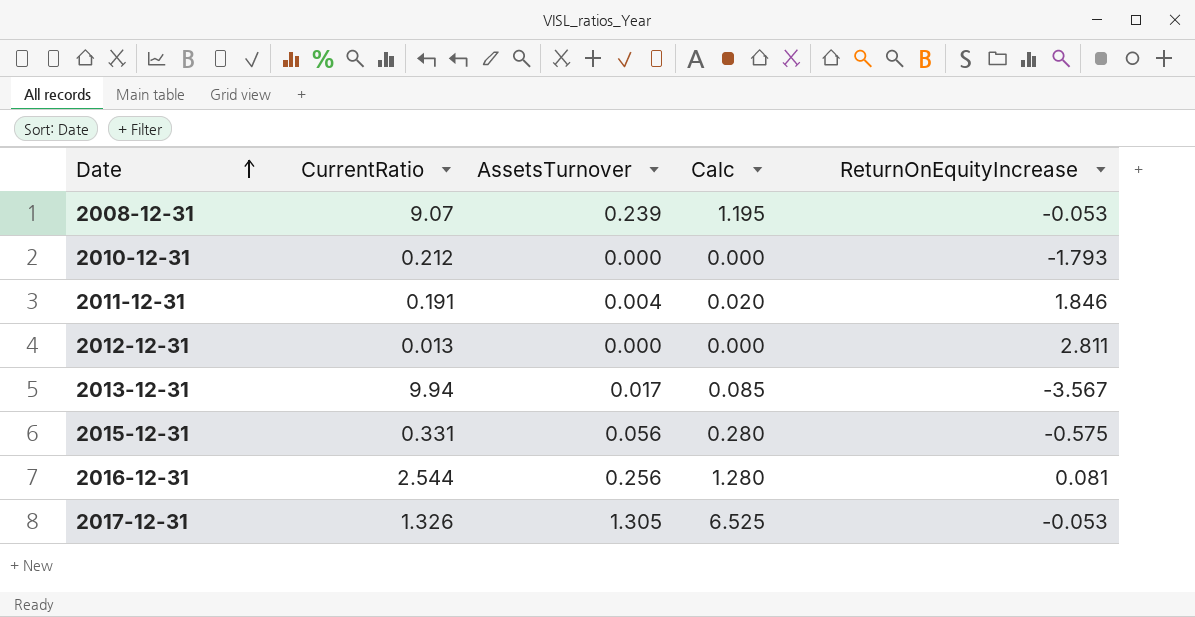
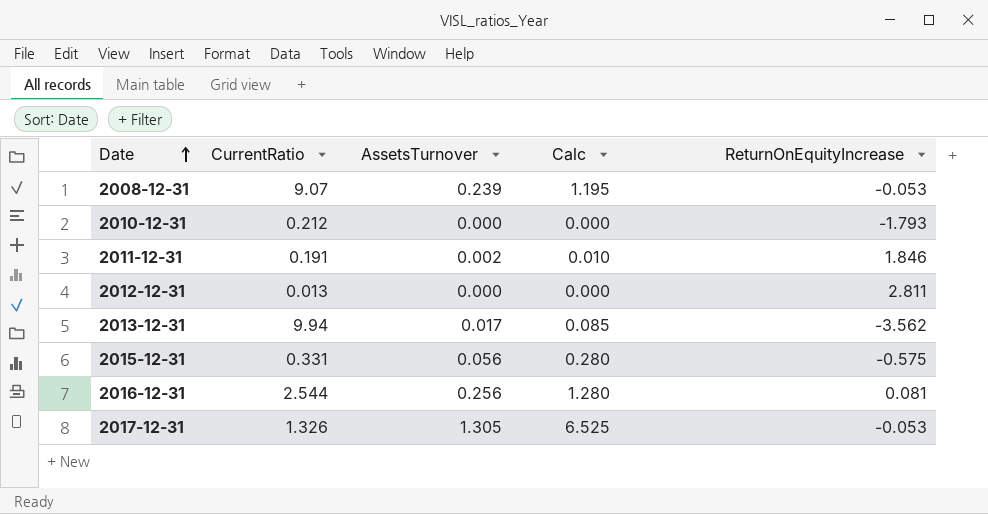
2011-12-31 | AssetsTurnover: 0.004 -> 0.002
2011-12-31 | Calc: 0.020 -> 0.010
2013-12-31 | ReturnOnEquityIncrease: -3.567 -> -3.562

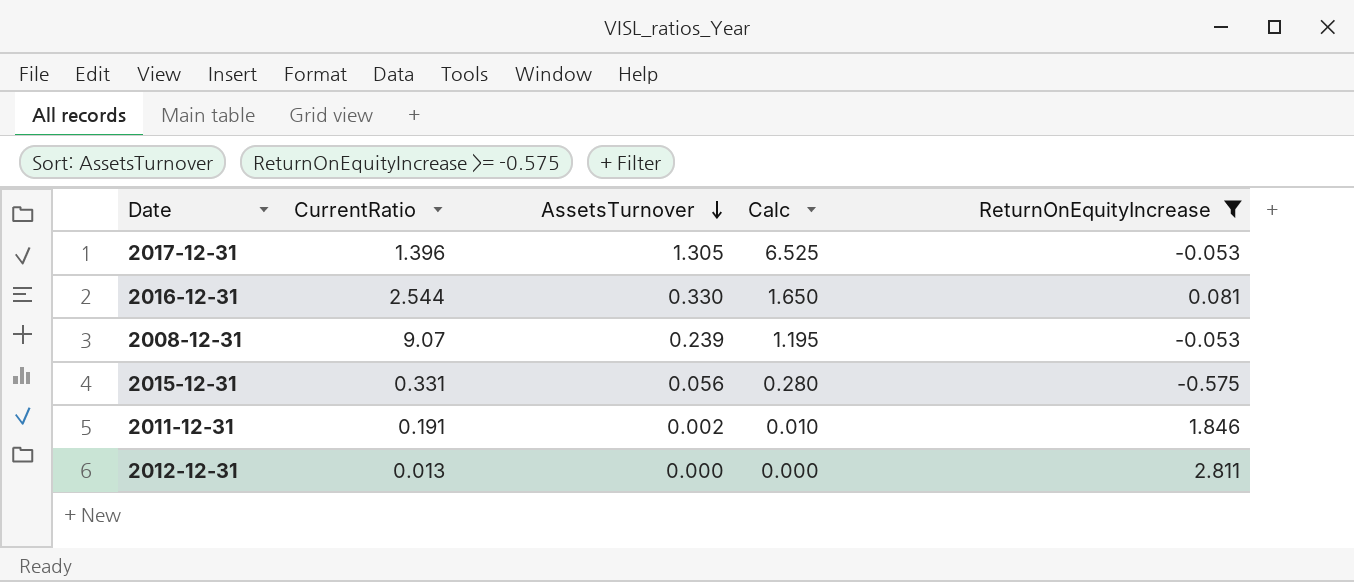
filter: none -> ReturnOnEquityIncrease >= -0.575
row order: Date ascending -> AssetsTurnover descending
2017-12-31 | CurrentRatio: 1.326 -> 1.396
2016-12-31 | AssetsTurnover: 0.256 -> 0.330
2016-12-31 | Calc: 1.280 -> 1.650

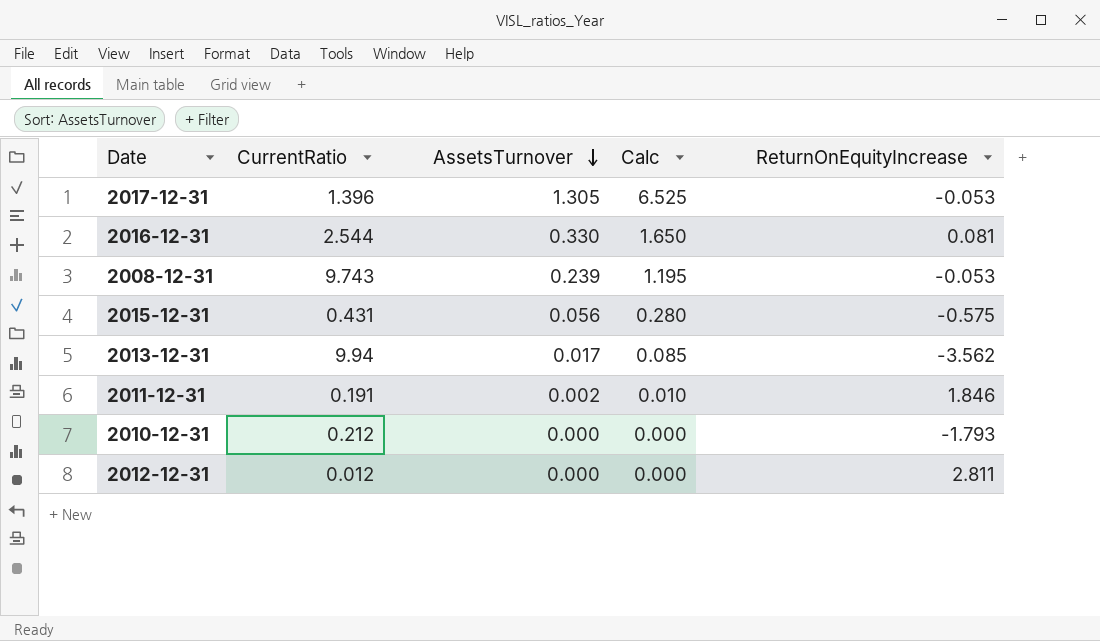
filter: ReturnOnEquityIncrease >= -0.575 -> none
2008-12-31 | CurrentRatio: 9.07 -> 9.743
2015-12-31 | CurrentRatio: 0.331 -> 0.431
2012-12-31 | CurrentRatio: 0.013 -> 0.012

